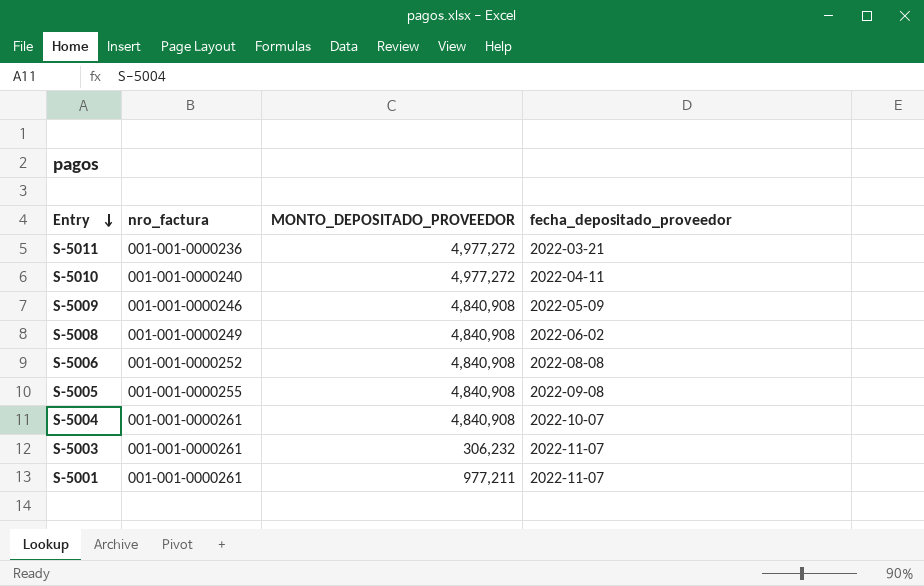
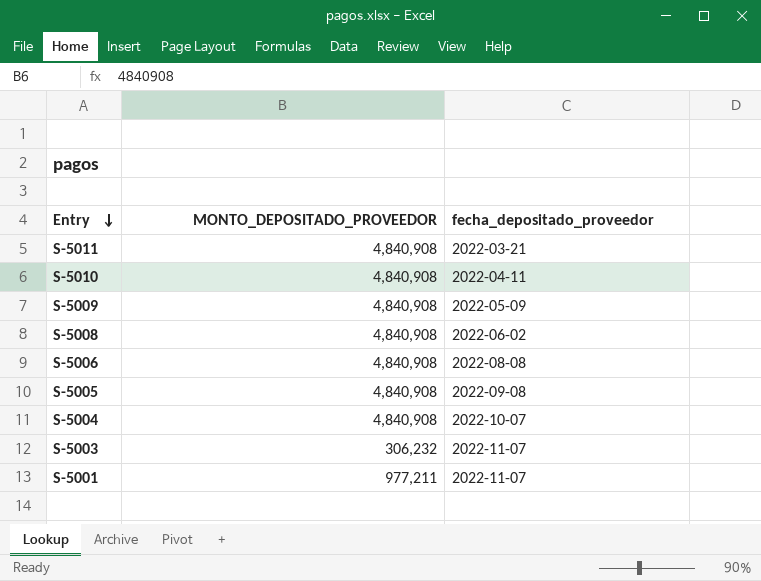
column nro_factura | position: 2 -> none
S-5011 | MONTO_DEPOSITADO_PROVEEDOR: 4,977,272 -> 4,840,908
S-5010 | MONTO_DEPOSITADO_PROVEEDOR: 4,977,272 -> 4,840,908

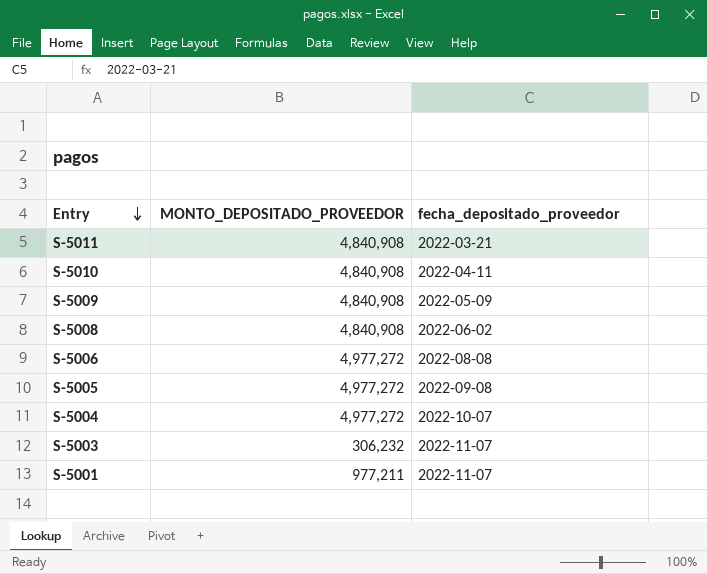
S-5006 | MONTO_DEPOSITADO_PROVEEDOR: 4,840,908 -> 4,977,272
S-5005 | MONTO_DEPOSITADO_PROVEEDOR: 4,840,908 -> 4,977,272
S-5004 | MONTO_DEPOSITADO_PROVEEDOR: 4,840,908 -> 4,977,272

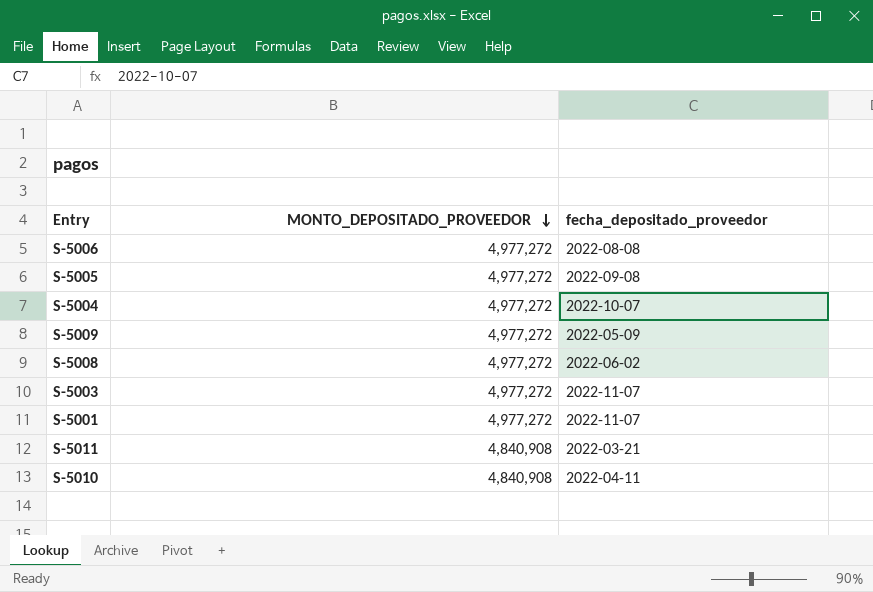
row order: Entry descending -> MONTO_DEPOSITADO_PROVEEDOR descending
S-5009 | MONTO_DEPOSITADO_PROVEEDOR: 4,840,908 -> 4,977,272
S-5008 | MONTO_DEPOSITADO_PROVEEDOR: 4,840,908 -> 4,977,272
S-5003 | MONTO_DEPOSITADO_PROVEEDOR: 306,232 -> 4,977,272
S-5001 | MONTO_DEPOSITADO_PROVEEDOR: 977,211 -> 4,977,272

